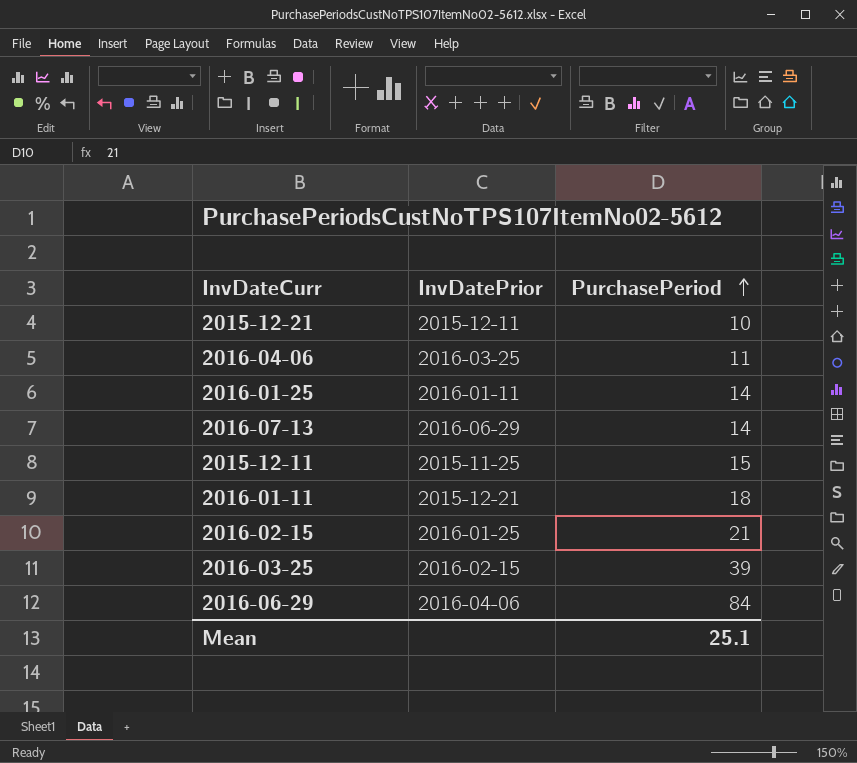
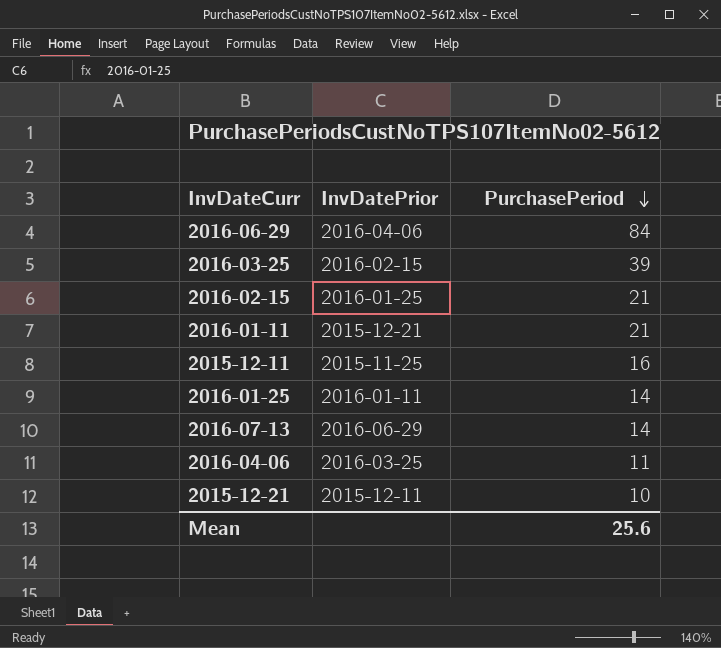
row order: PurchasePeriod ascending -> PurchasePeriod descending
2016-01-11 | PurchasePeriod: 18 -> 21
2015-12-11 | PurchasePeriod: 15 -> 16
Mean | PurchasePeriod: 25.1 -> 25.6

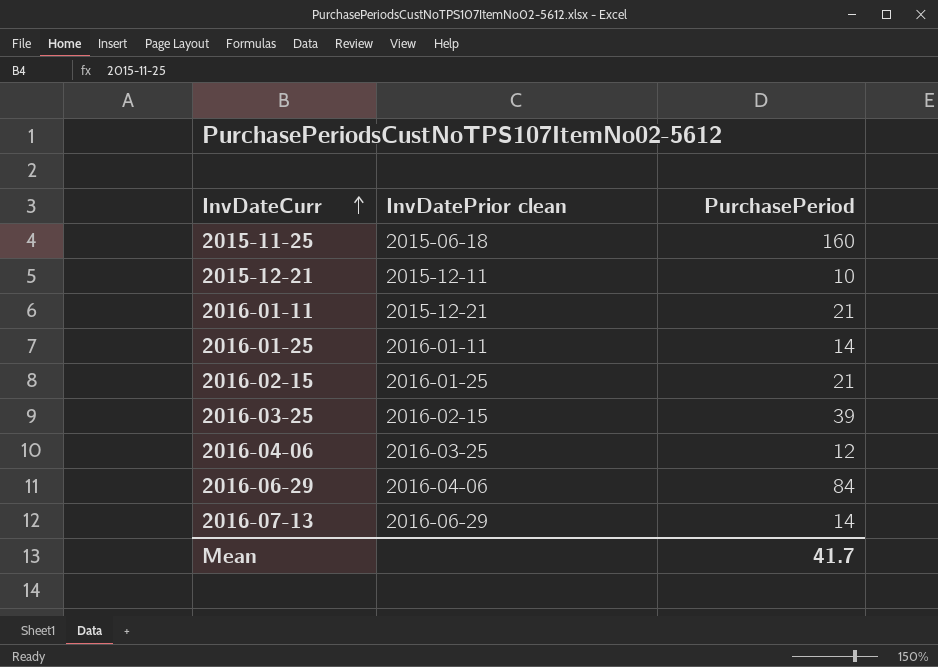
row order: PurchasePeriod descending -> InvDateCurr ascending
column name: InvDatePrior -> InvDatePrior clean
row 2015-12-11: 2015-11-25 | 16 -> none
row 2015-11-25: none -> 2015-06-18 | 160
2016-04-06 | PurchasePeriod: 11 -> 12
Mean | PurchasePeriod: 25.6 -> 41.7

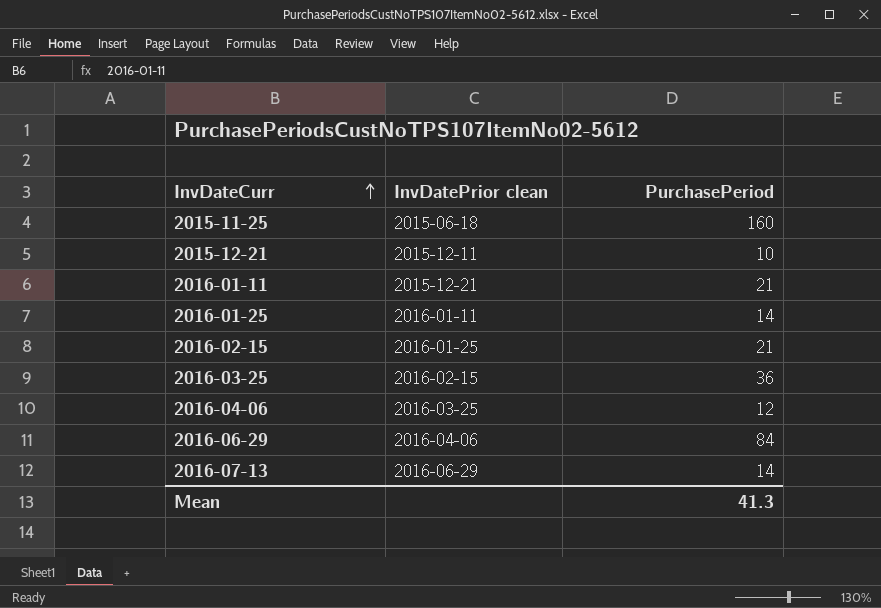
2016-03-25 | PurchasePeriod: 39 -> 36
Mean | PurchasePeriod: 41.7 -> 41.3

